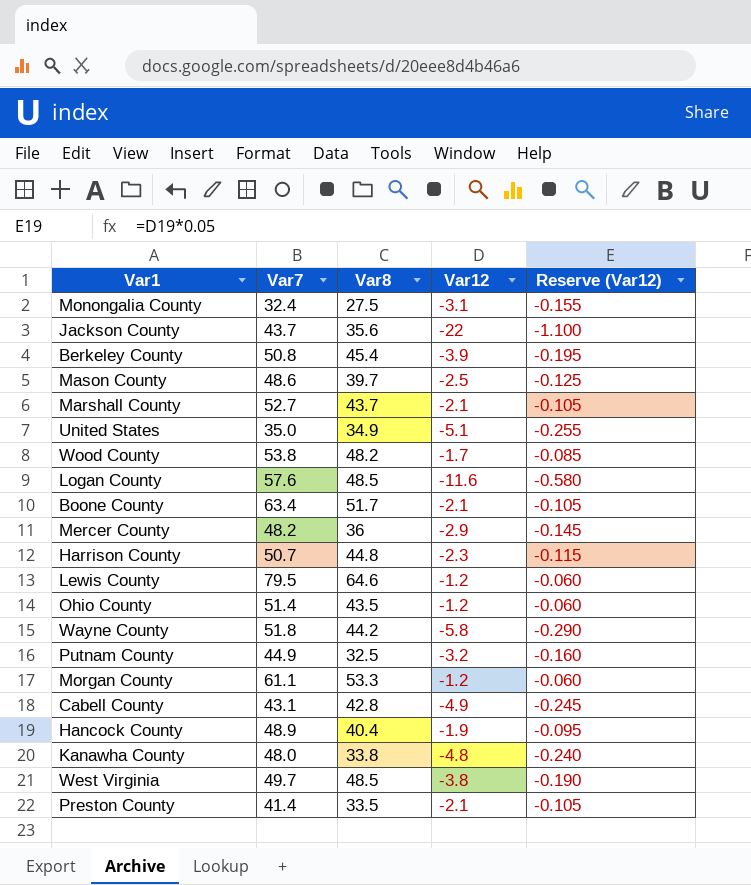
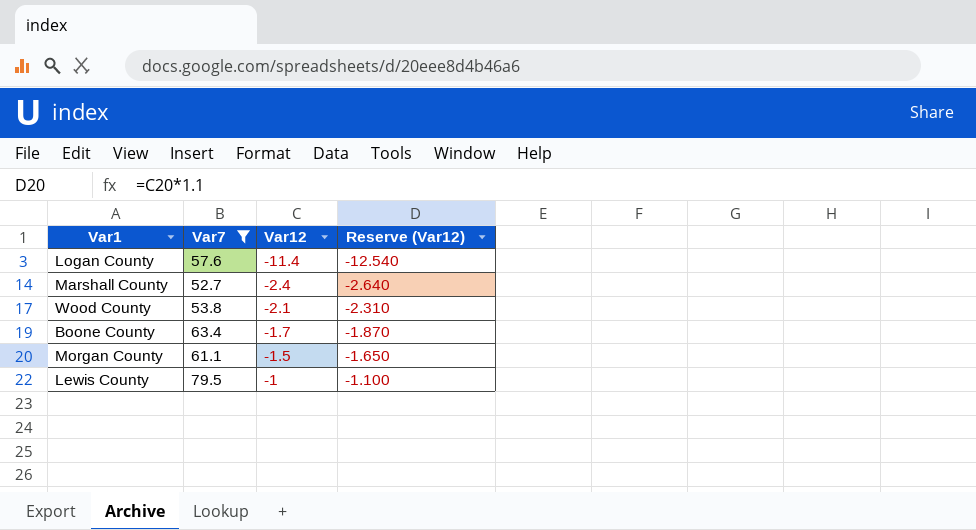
filter: none -> Var7 >= 52.7
row order: none -> Var12 ascending
column Var8 | position: 3 -> none
column Reserve (Var12) | formula: [Var12] * 0.05 -> [Var12] * 1.1
Logan County | Var12: -11.6 -> -11.4
Marshall County | Var12: -2.1 -> -2.4
Wood County | Var12: -1.7 -> -2.1
Boone County | Var12: -2.1 -> -1.7
Morgan County | Var12: -1.2 -> -1.5
Lewis County | Var12: -1.2 -> -1

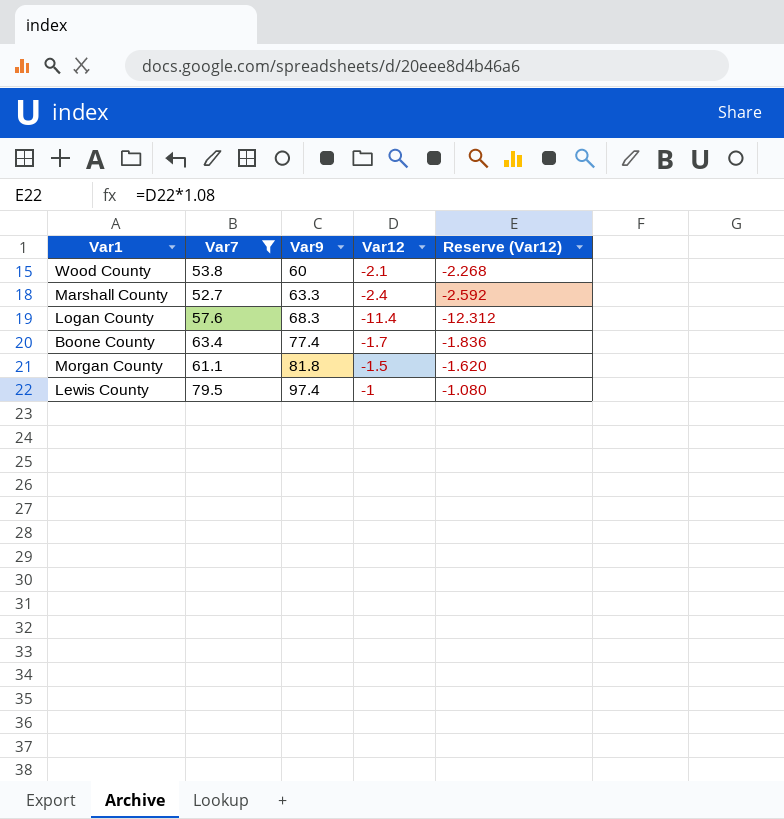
row order: Var12 ascending -> Var9 ascending
column Var9 | position: none -> 3
column Reserve (Var12) | formula: [Var12] * 1.1 -> [Var12] * 1.08

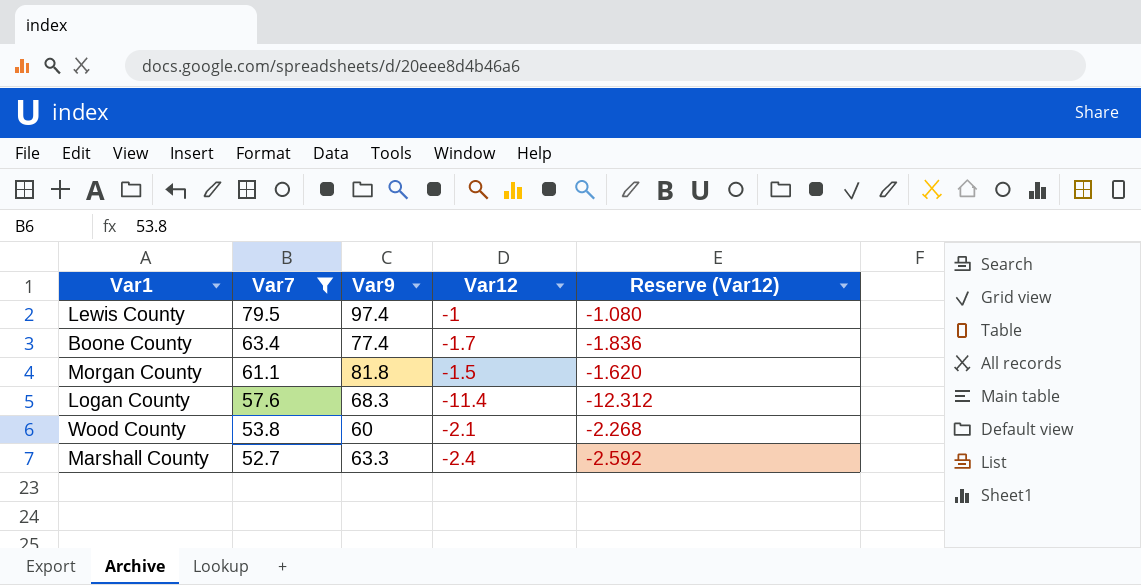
row order: Var9 ascending -> Var7 descending

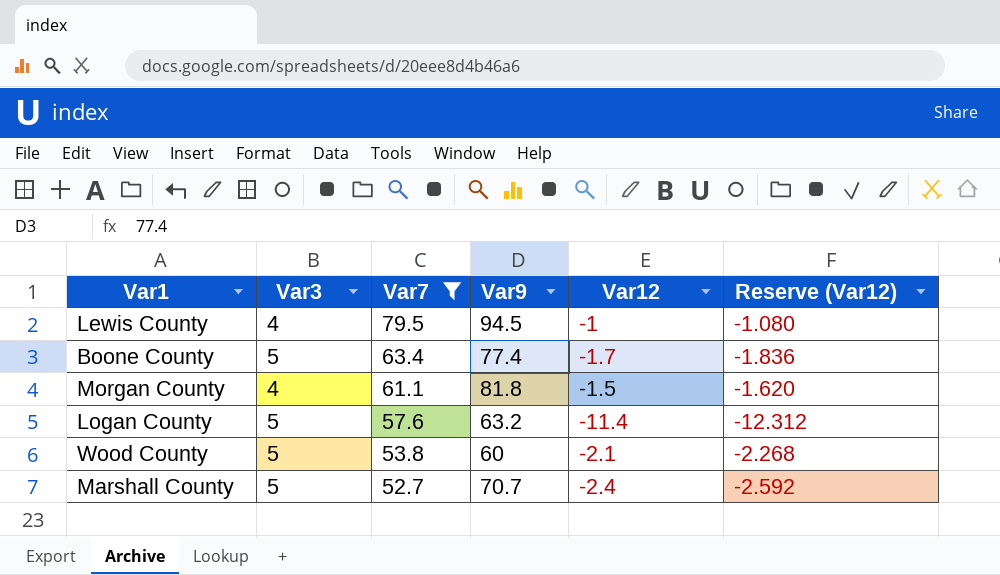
column Var3 | position: none -> 2
Lewis County | Var9: 97.4 -> 94.5
Logan County | Var9: 68.3 -> 63.2
Marshall County | Var9: 63.3 -> 70.7

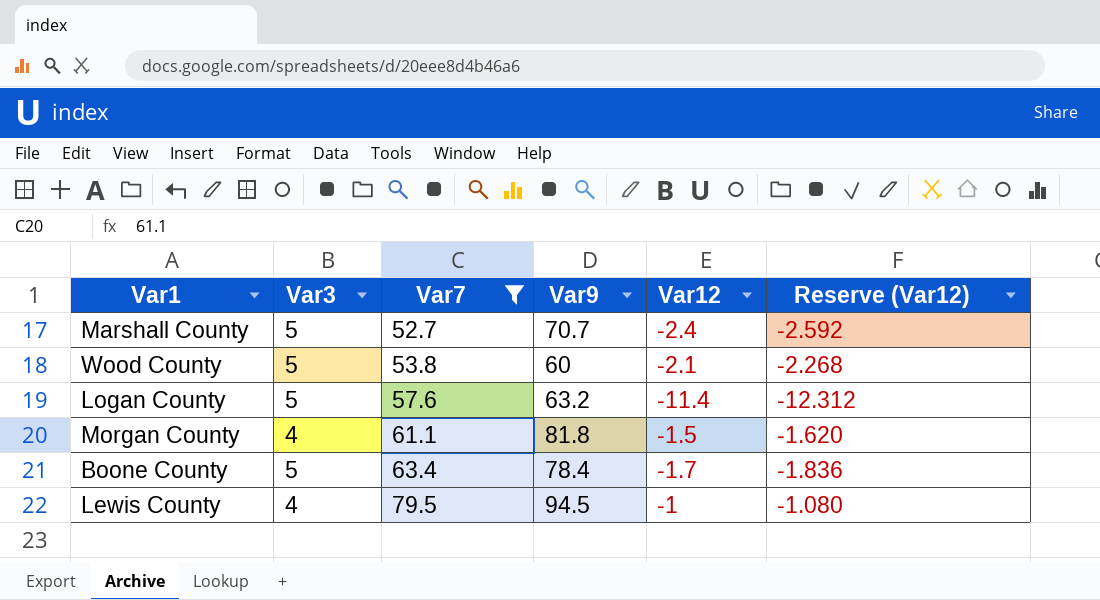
row order: Var7 descending -> Var7 ascending
Boone County | Var9: 77.4 -> 78.4

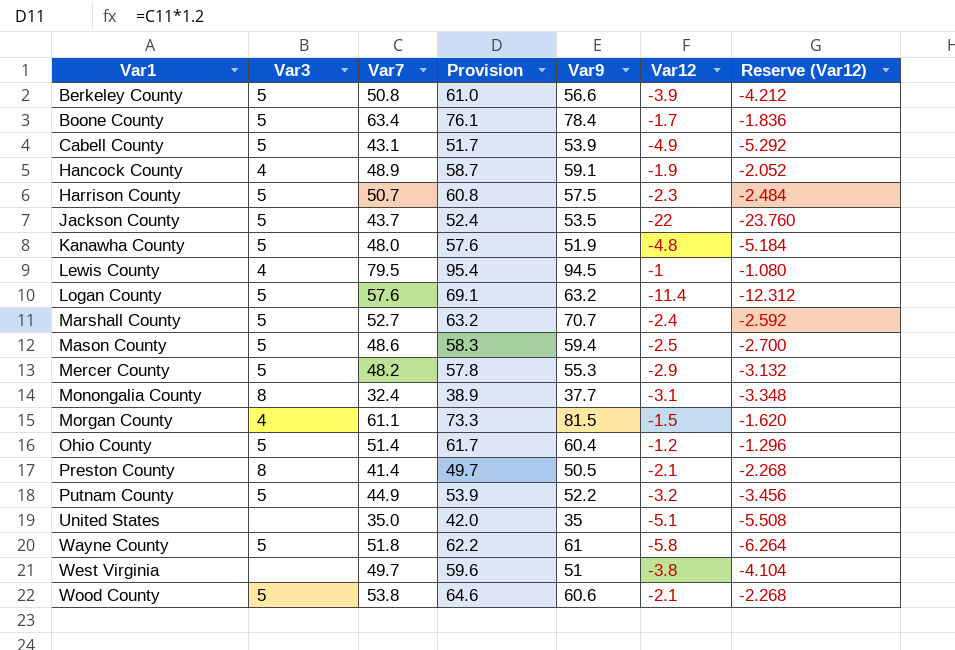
filter: Var7 >= 52.7 -> none
row order: Var7 ascending -> Var1 ascending
column Provision | formula: none -> [Var7] * 1.2
Morgan County | Var9: 81.8 -> 81.5
Wood County | Var9: 60 -> 60.6

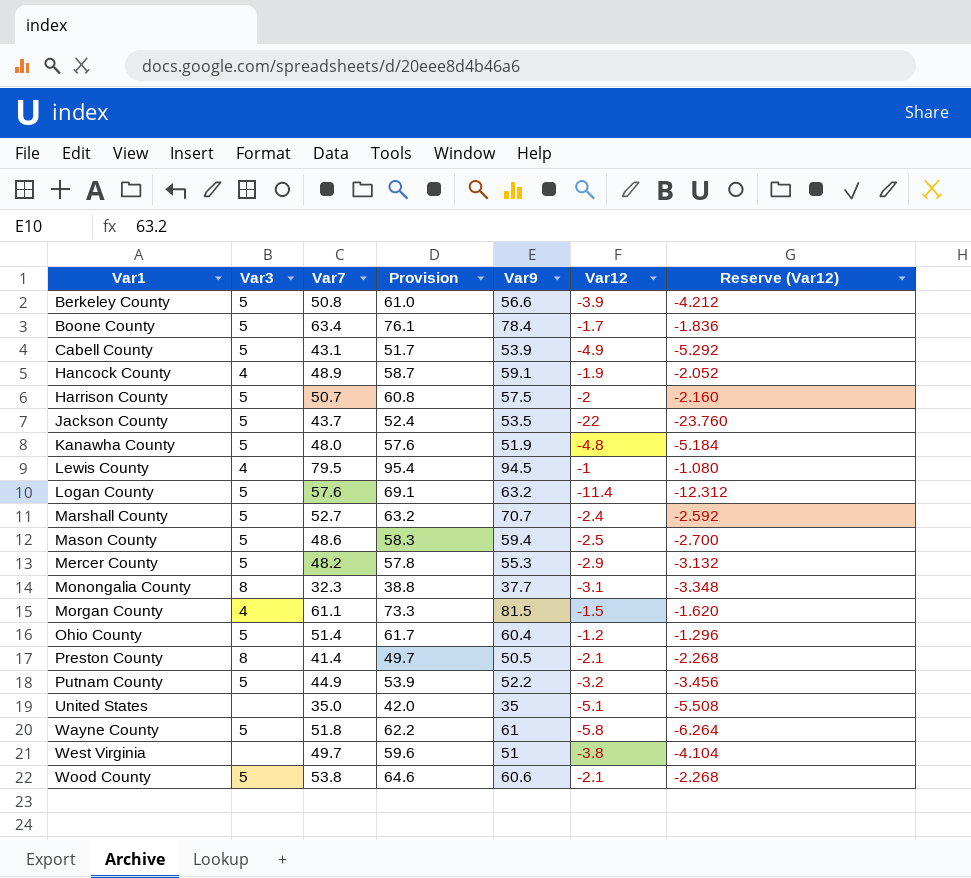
Harrison County | Var12: -2.3 -> -2
Harrison County | Reserve (Var12): -2.484 -> -2.160
Monongalia County | Var7: 32.4 -> 32.3
Monongalia County | Provision: 38.9 -> 38.8

